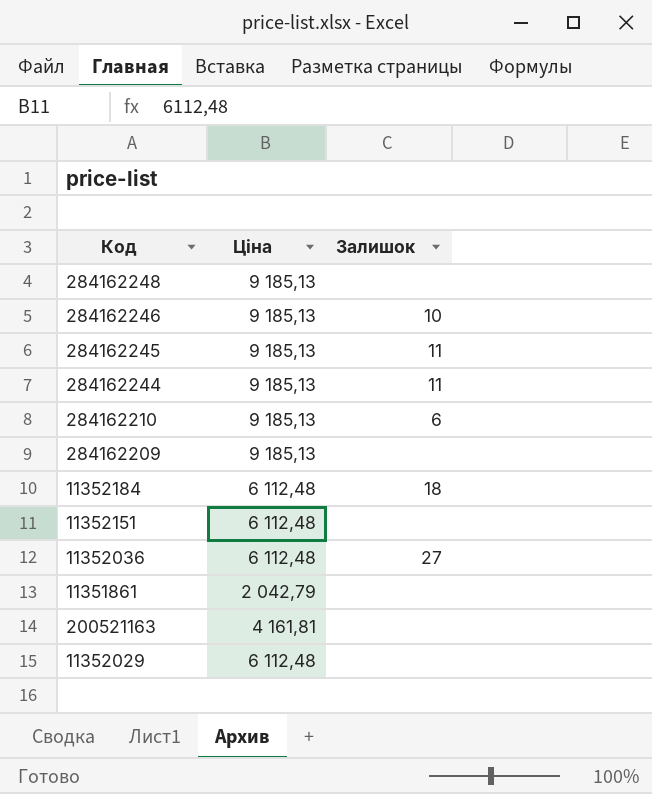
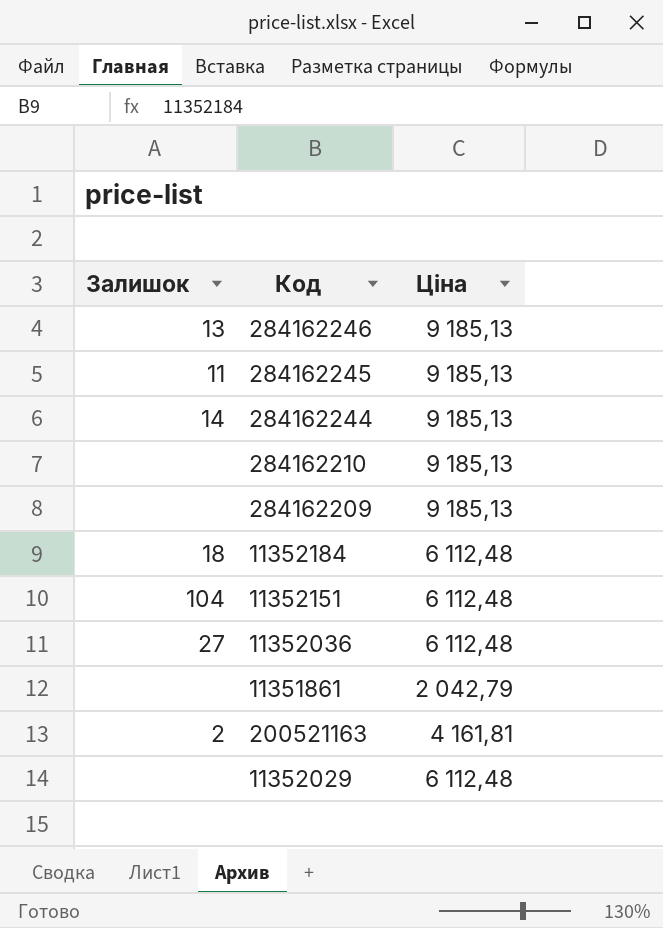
column Залишок | position: 3 -> 1
row 284162248: 9 185,13 | none -> none
284162246 | Залишок: 10 -> 13
284162244 | Залишок: 11 -> 14
284162210 | Залишок: 6 -> none
11352151 | Залишок: none -> 104
200521163 | Залишок: none -> 2

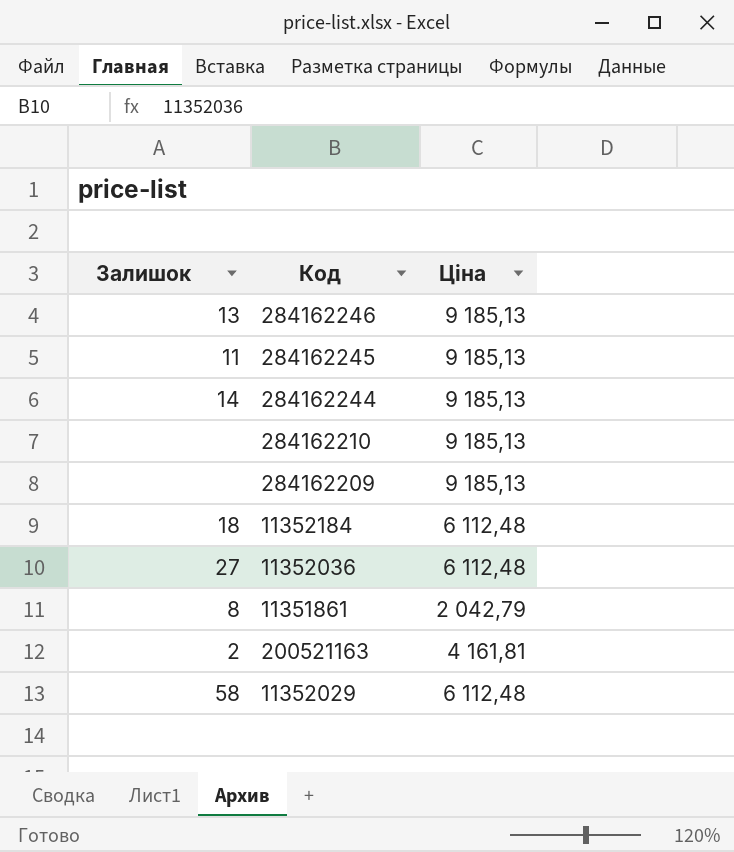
row 11352151: 104 | 6 112,48 -> none
11351861 | Залишок: none -> 8
11352029 | Залишок: none -> 58

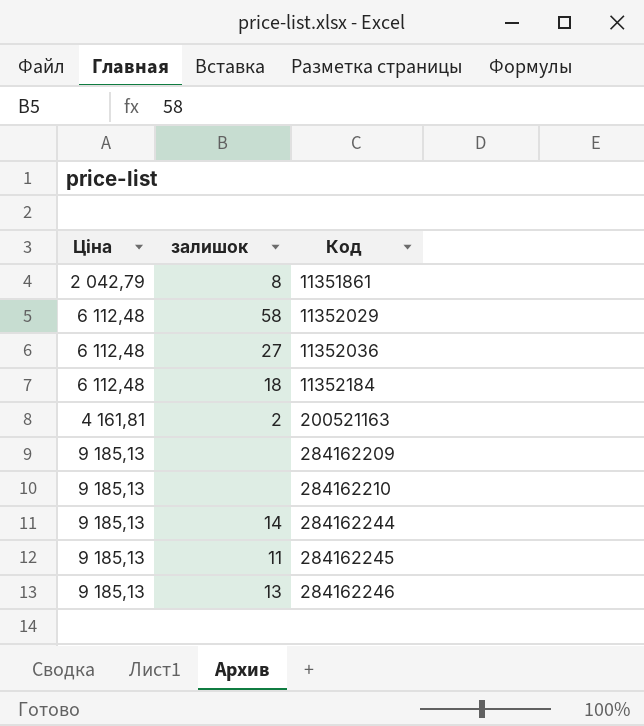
row order: none -> Код ascending
column Ціна | position: 3 -> 1
column name: Залишок -> залишок

